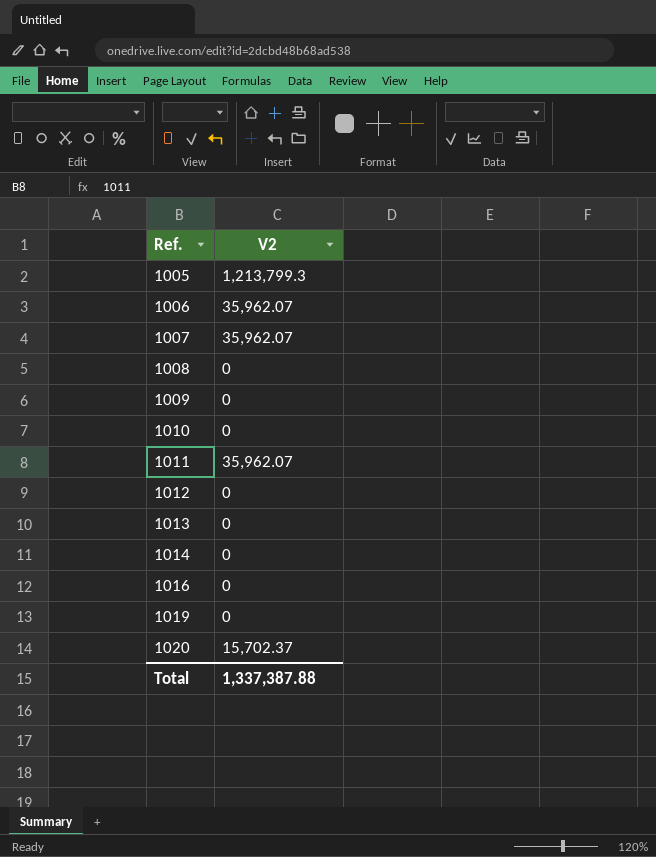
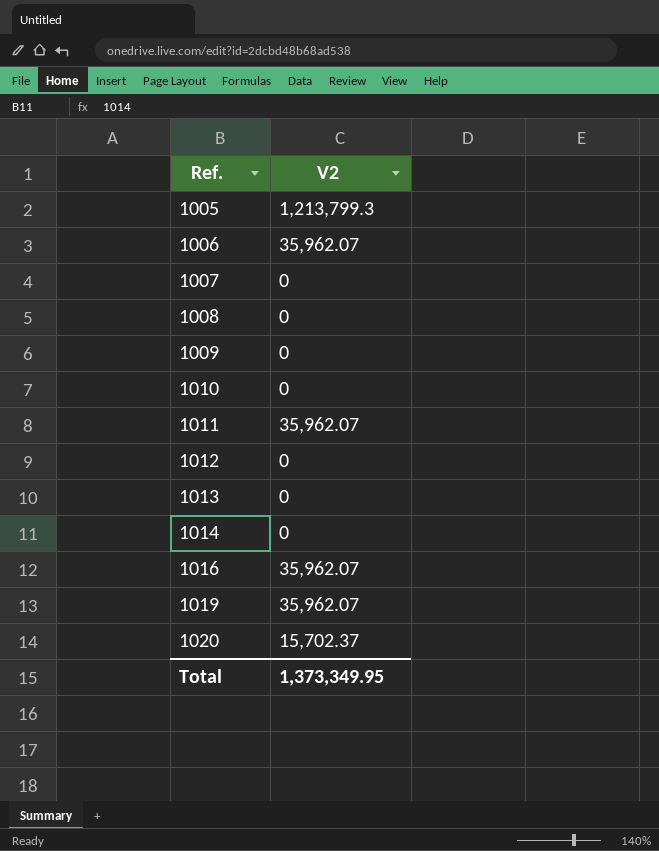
1007 | V2: 35,962.07 -> 0
1016 | V2: 0 -> 35,962.07
1019 | V2: 0 -> 35,962.07
Total | V2: 1,337,387.88 -> 1,373,349.95

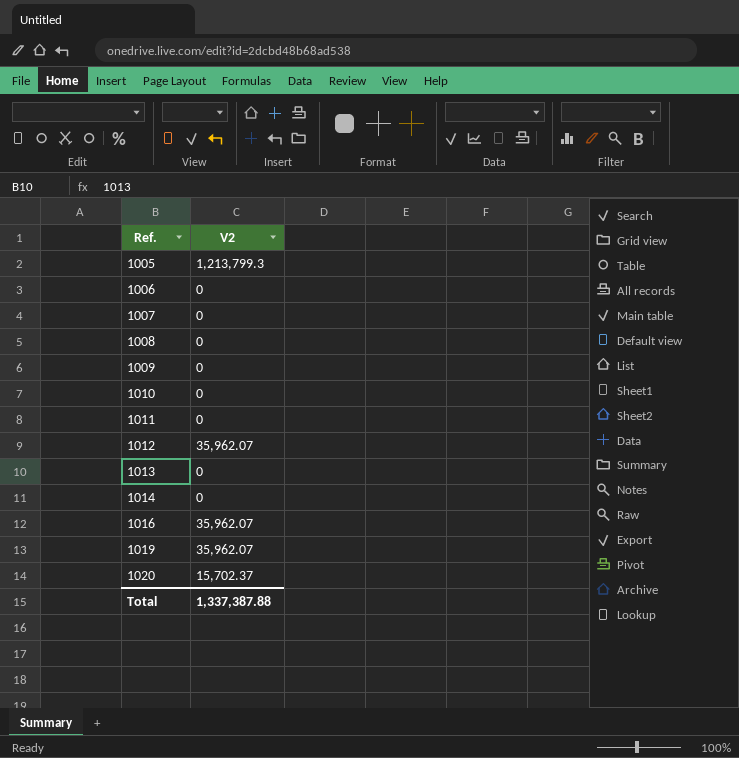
1006 | V2: 35,962.07 -> 0
1011 | V2: 35,962.07 -> 0
1012 | V2: 0 -> 35,962.07
Total | V2: 1,373,349.95 -> 1,337,387.88

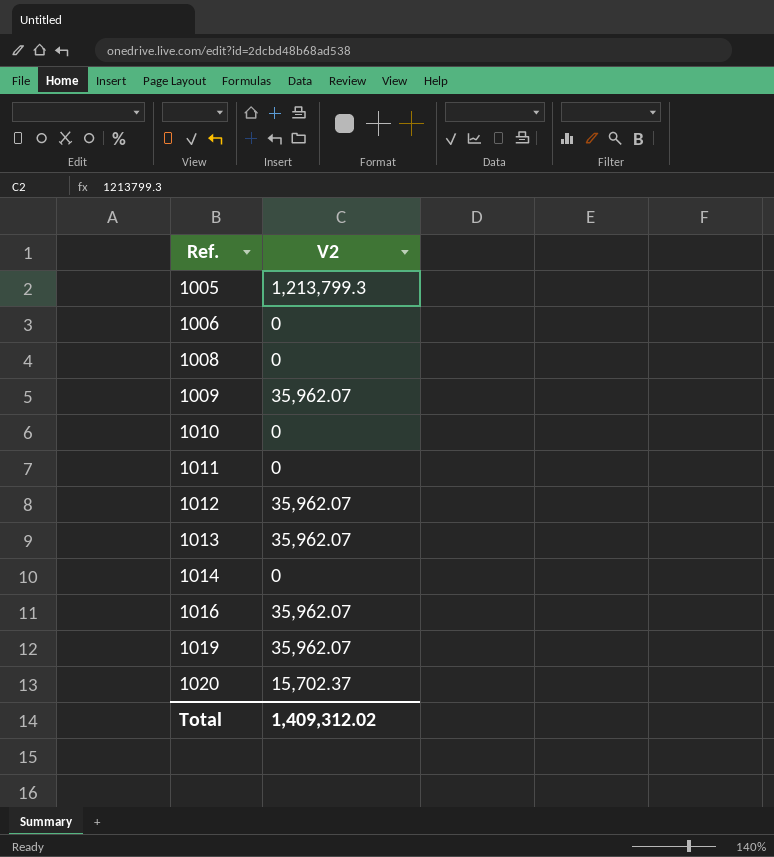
row 1007: 0 -> none
1009 | V2: 0 -> 35,962.07
1013 | V2: 0 -> 35,962.07
Total | V2: 1,337,387.88 -> 1,409,312.02

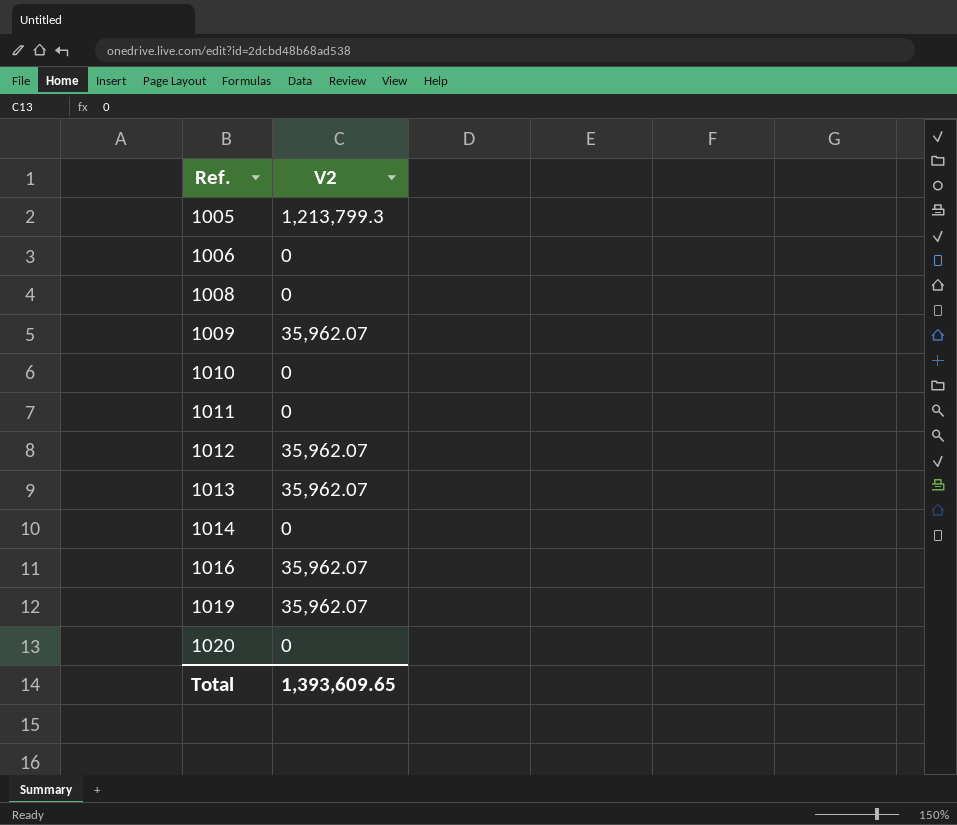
1020 | V2: 15,702.37 -> 0
Total | V2: 1,409,312.02 -> 1,393,609.65

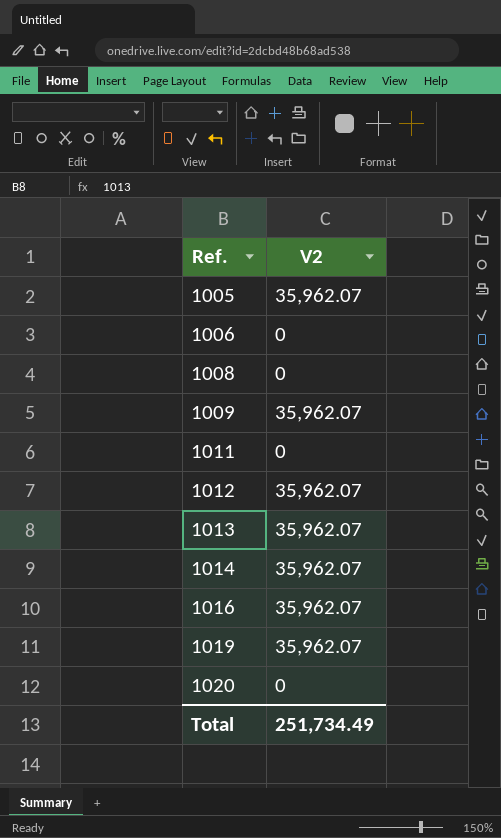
row 1010: 0 -> none
1005 | V2: 1,213,799.3 -> 35,962.07
1014 | V2: 0 -> 35,962.07
Total | V2: 1,393,609.65 -> 251,734.49

